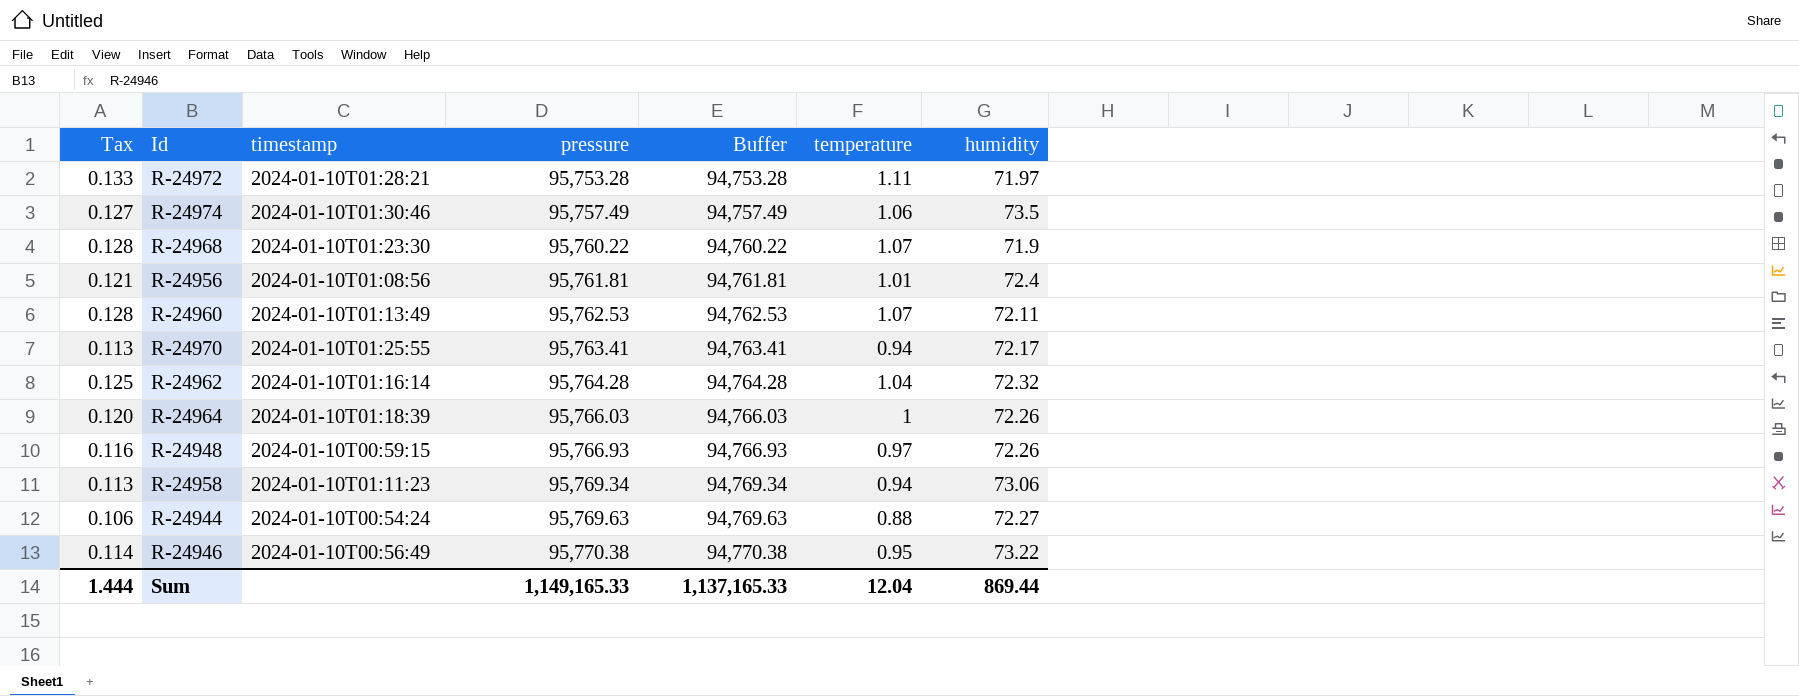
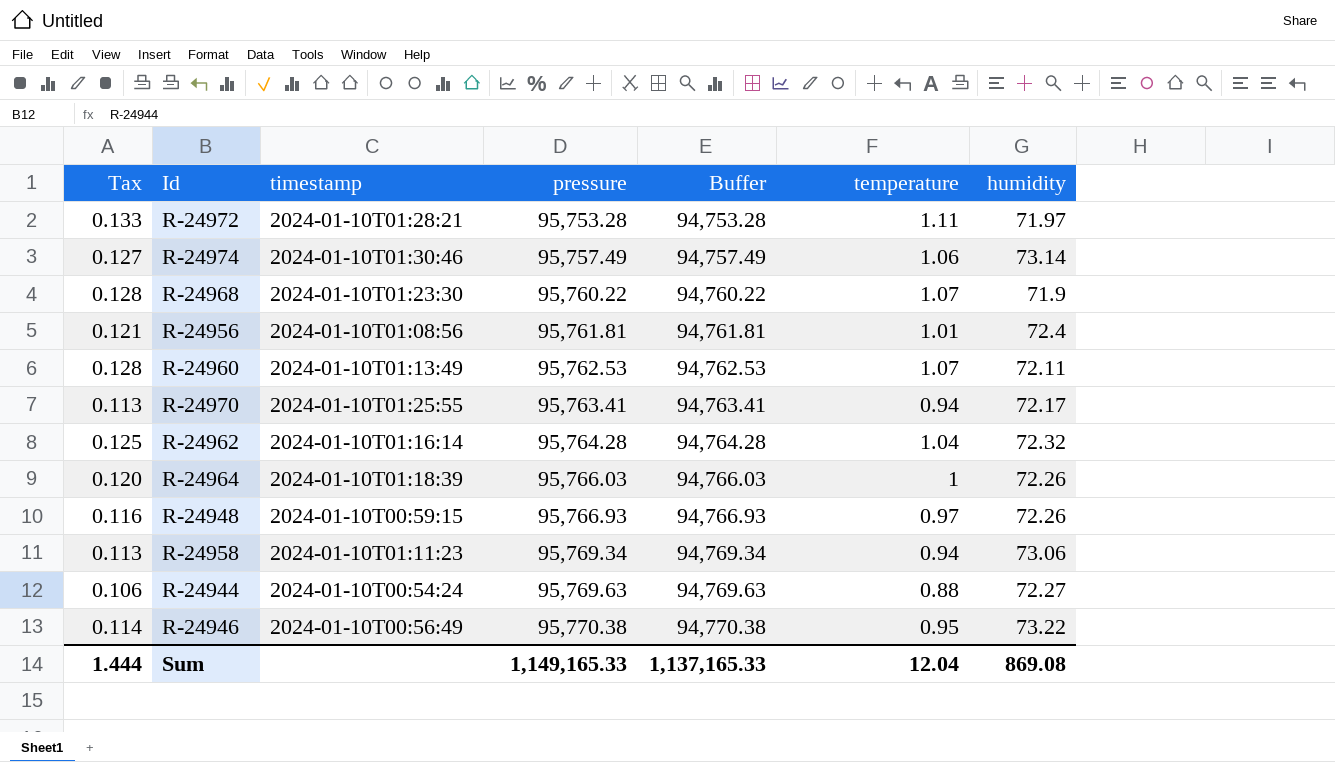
R-24974 | humidity: 73.5 -> 73.14
Sum | humidity: 869.44 -> 869.08

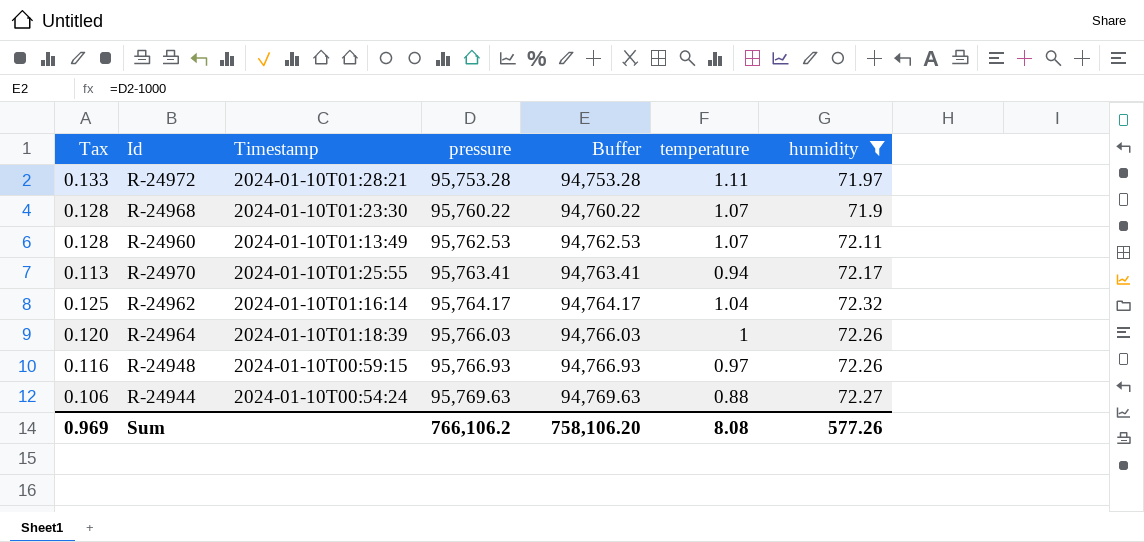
filter: none -> humidity <= 72.32
column name: timestamp -> Timestamp
R-24962 | pressure: 95,764.28 -> 95,764.17
R-24962 | Buffer: 94,764.28 -> 94,764.17
Sum | Tax: 1.444 -> 0.969
Sum | pressure: 1,149,165.33 -> 766,106.2
Sum | Buffer: 1,137,165.33 -> 758,106.20
Sum | temperature: 12.04 -> 8.08
Sum | humidity: 869.08 -> 577.26

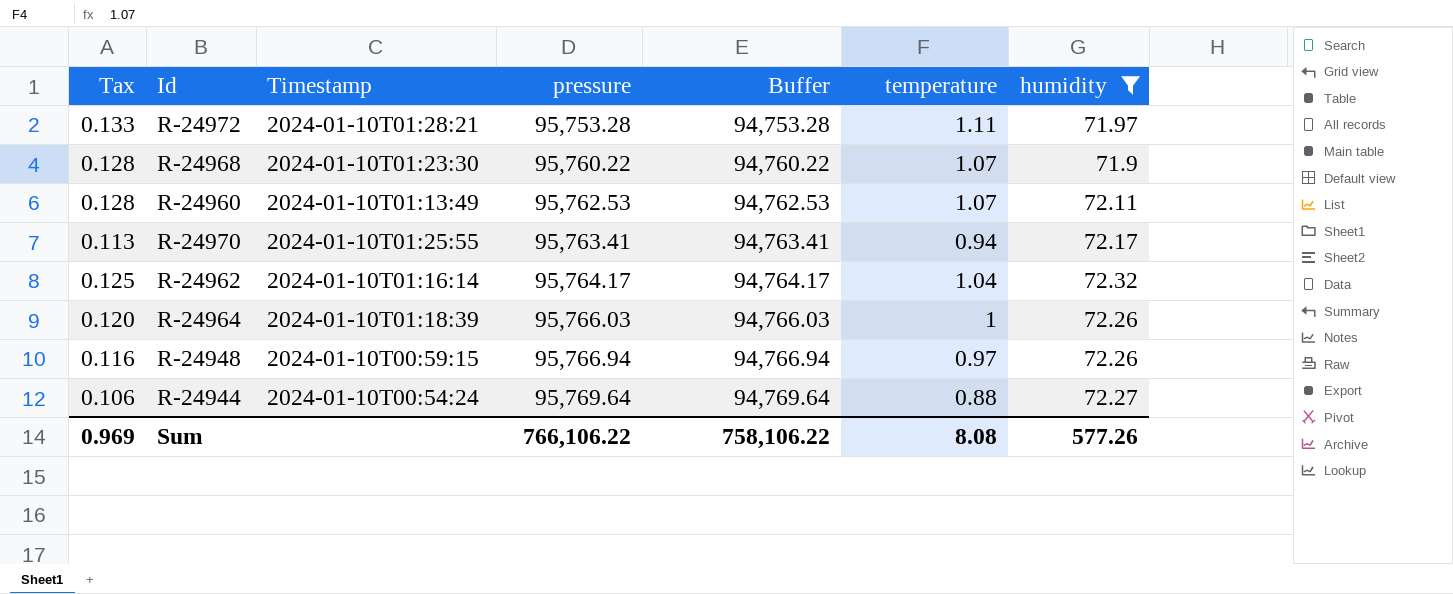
R-24948 | pressure: 95,766.93 -> 95,766.94
R-24948 | Buffer: 94,766.93 -> 94,766.94
R-24944 | pressure: 95,769.63 -> 95,769.64
R-24944 | Buffer: 94,769.63 -> 94,769.64
Sum | pressure: 766,106.2 -> 766,106.22
Sum | Buffer: 758,106.20 -> 758,106.22

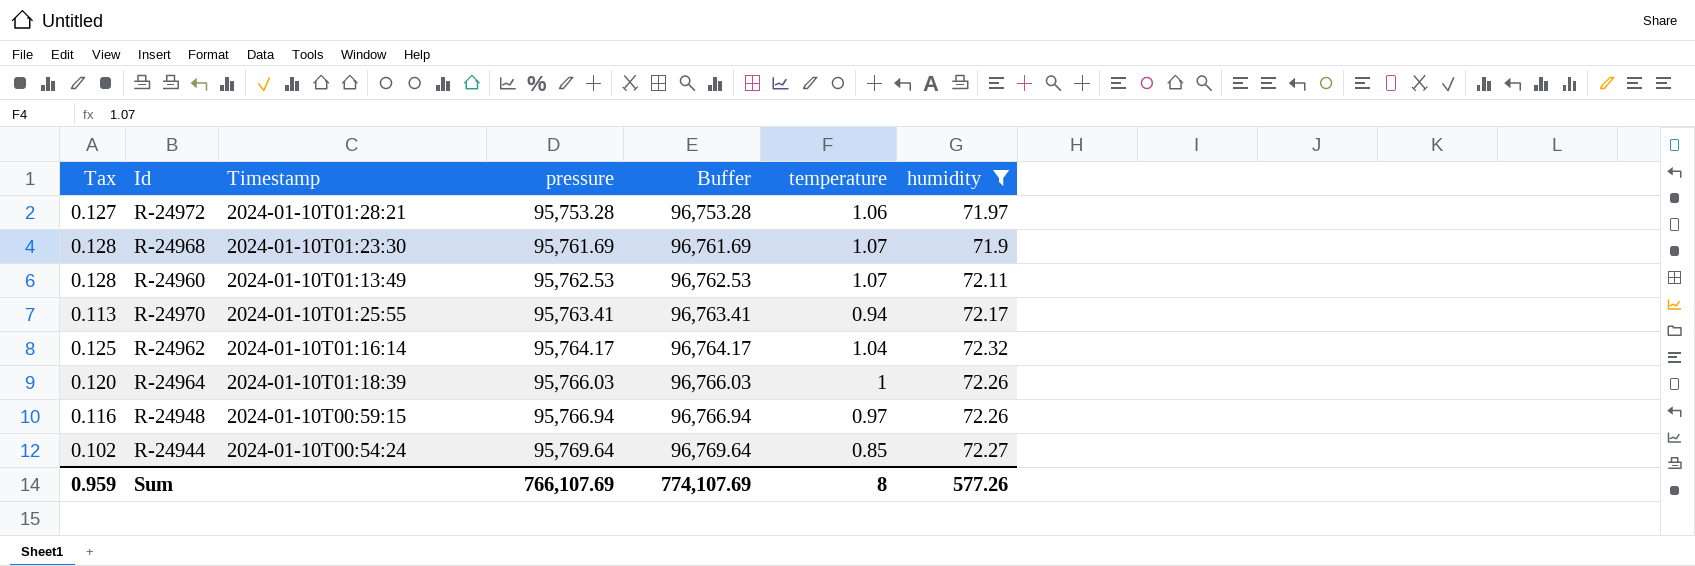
column Buffer | formula: [pressure] - 1000 -> [pressure] + 1000
R-24972 | Tax: 0.133 -> 0.127
R-24972 | temperature: 1.11 -> 1.06
R-24968 | pressure: 95,760.22 -> 95,761.69
R-24944 | Tax: 0.106 -> 0.102
R-24944 | temperature: 0.88 -> 0.85
Sum | Tax: 0.969 -> 0.959
Sum | pressure: 766,106.22 -> 766,107.69
Sum | Buffer: 758,106.22 -> 774,107.69
Sum | temperature: 8.08 -> 8

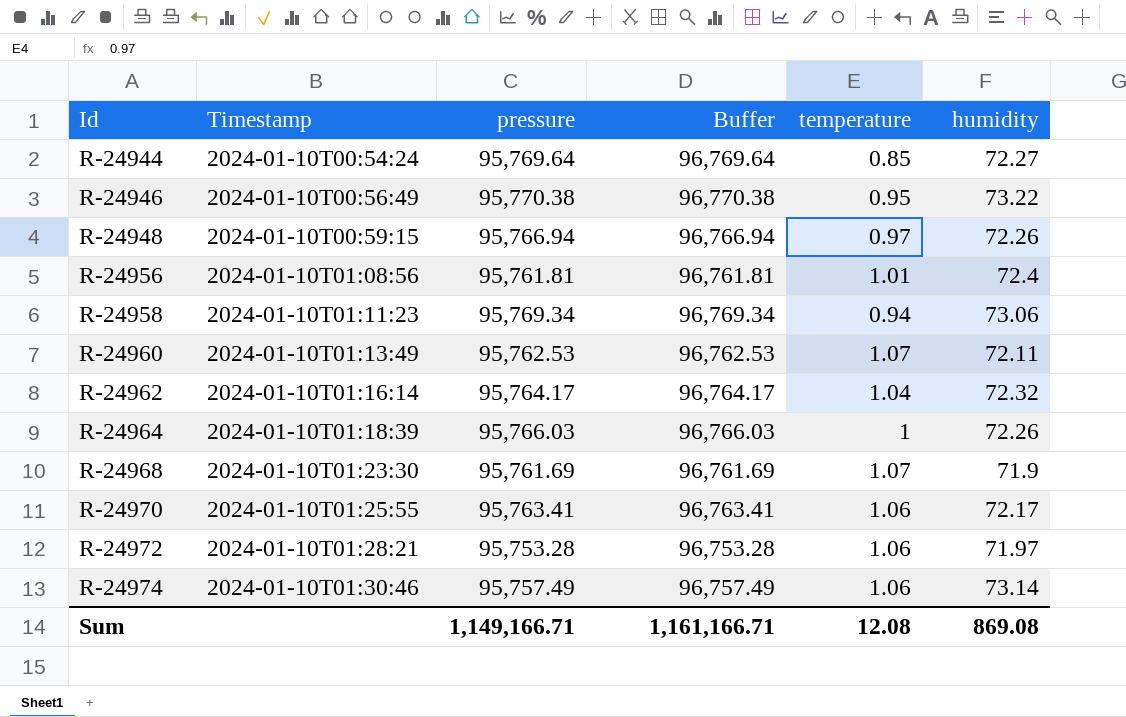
filter: humidity <= 72.32 -> none
row order: pressure ascending -> Id ascending
column Tax | formula: [temperature] * 0.12 -> none
R-24970 | temperature: 0.94 -> 1.06
Sum | pressure: 766,107.69 -> 1,149,166.71
Sum | Buffer: 774,107.69 -> 1,161,166.71
Sum | temperature: 8 -> 12.08
Sum | humidity: 577.26 -> 869.08

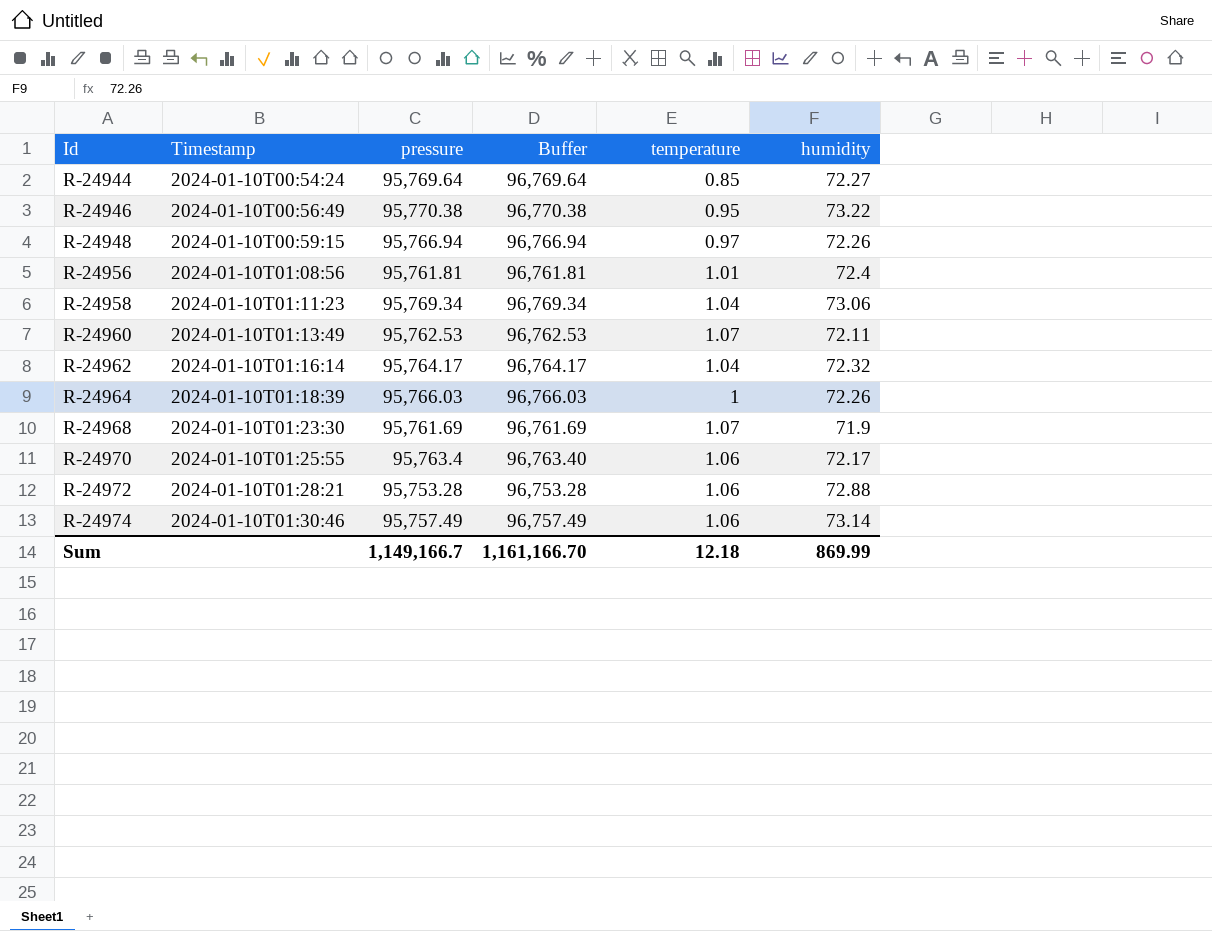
R-24958 | temperature: 0.94 -> 1.04
R-24970 | pressure: 95,763.41 -> 95,763.4
R-24970 | Buffer: 96,763.41 -> 96,763.40
R-24972 | humidity: 71.97 -> 72.88
Sum | pressure: 1,149,166.71 -> 1,149,166.7
Sum | Buffer: 1,161,166.71 -> 1,161,166.70
Sum | temperature: 12.08 -> 12.18
Sum | humidity: 869.08 -> 869.99

